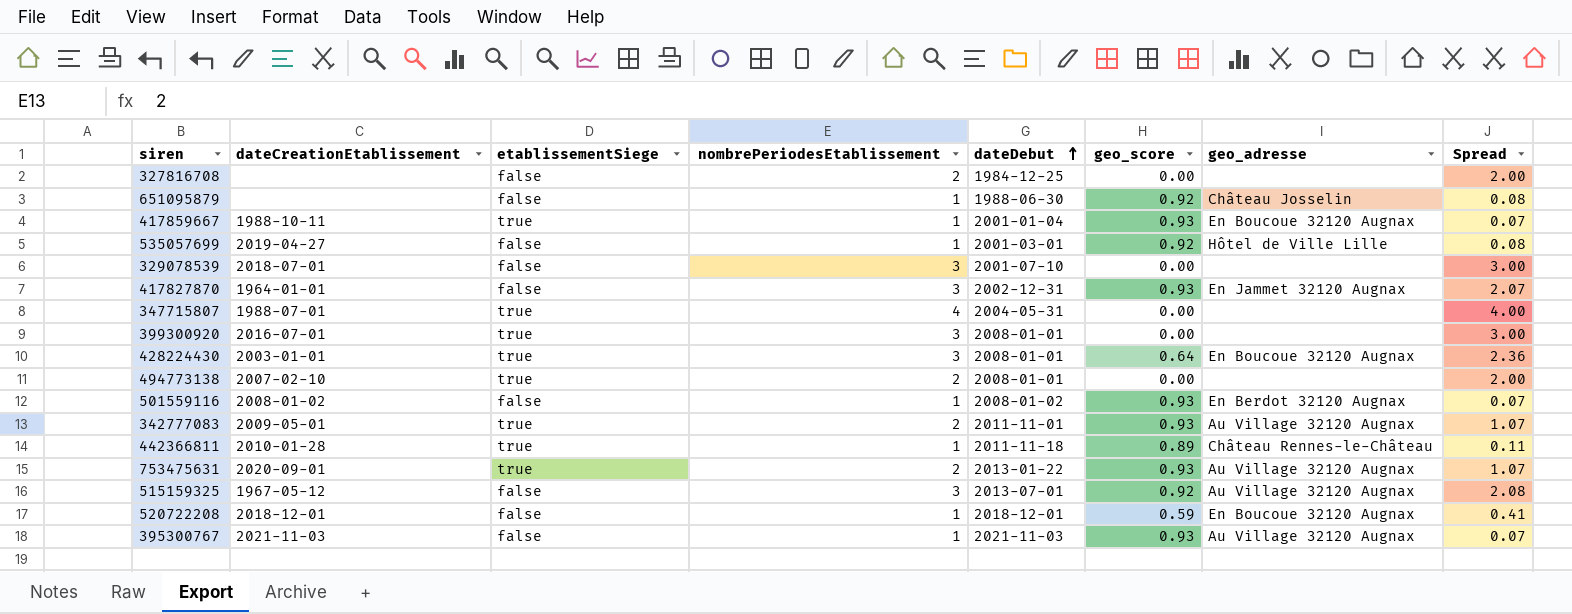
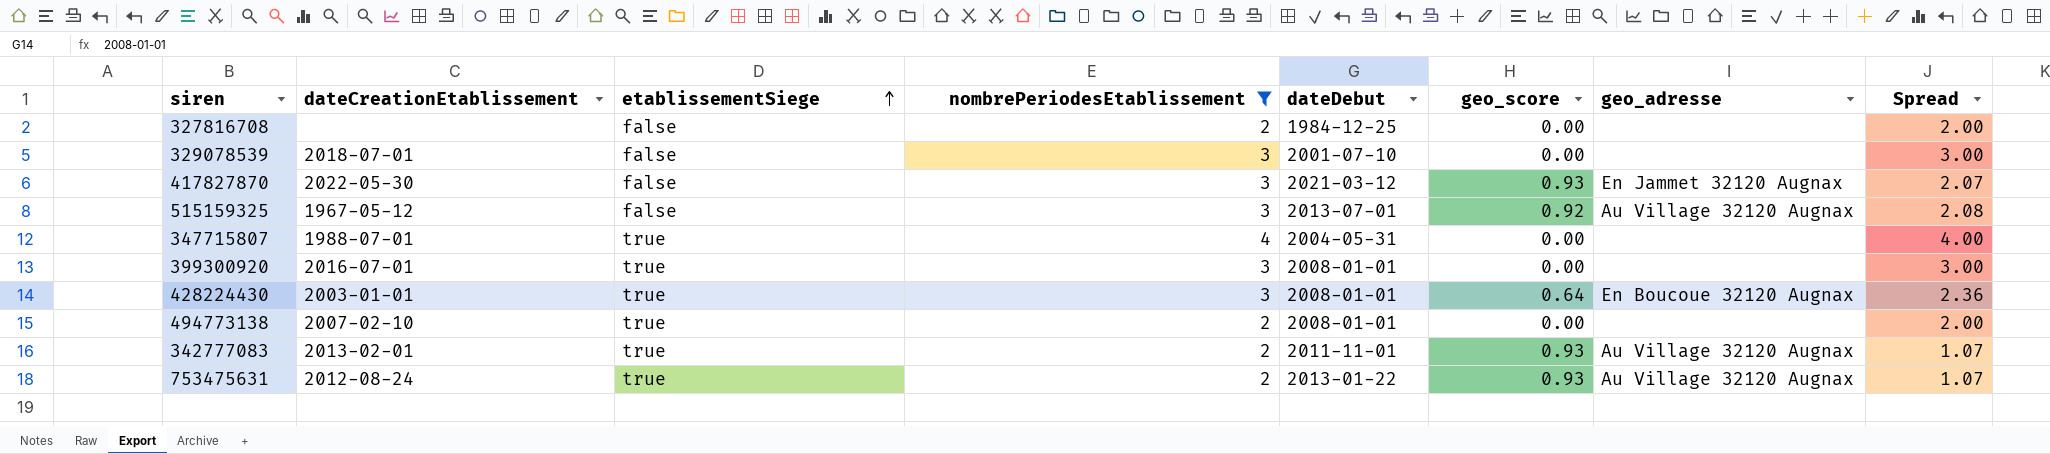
filter: none -> nombrePeriodesEtablissement != 1
row order: dateDebut ascending -> etablissementSiege ascending
417827870 | dateCreationEtablissement: 1964-01-01 -> 2022-05-30
417827870 | dateDebut: 2002-12-31 -> 2021-03-12
342777083 | dateCreationEtablissement: 2009-05-01 -> 2013-02-01
753475631 | dateCreationEtablissement: 2020-09-01 -> 2012-08-24

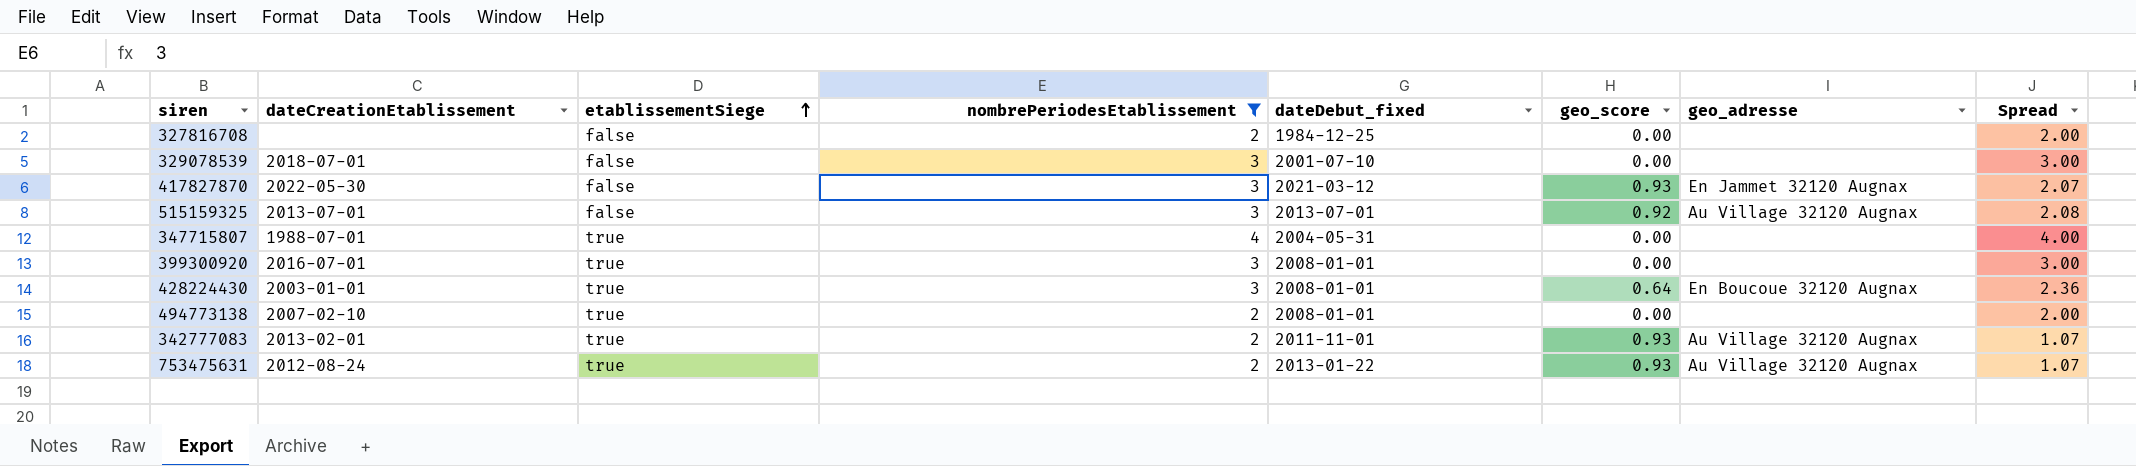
column name: dateDebut -> dateDebut_fixed
515159325 | dateCreationEtablissement: 1967-05-12 -> 2013-07-01

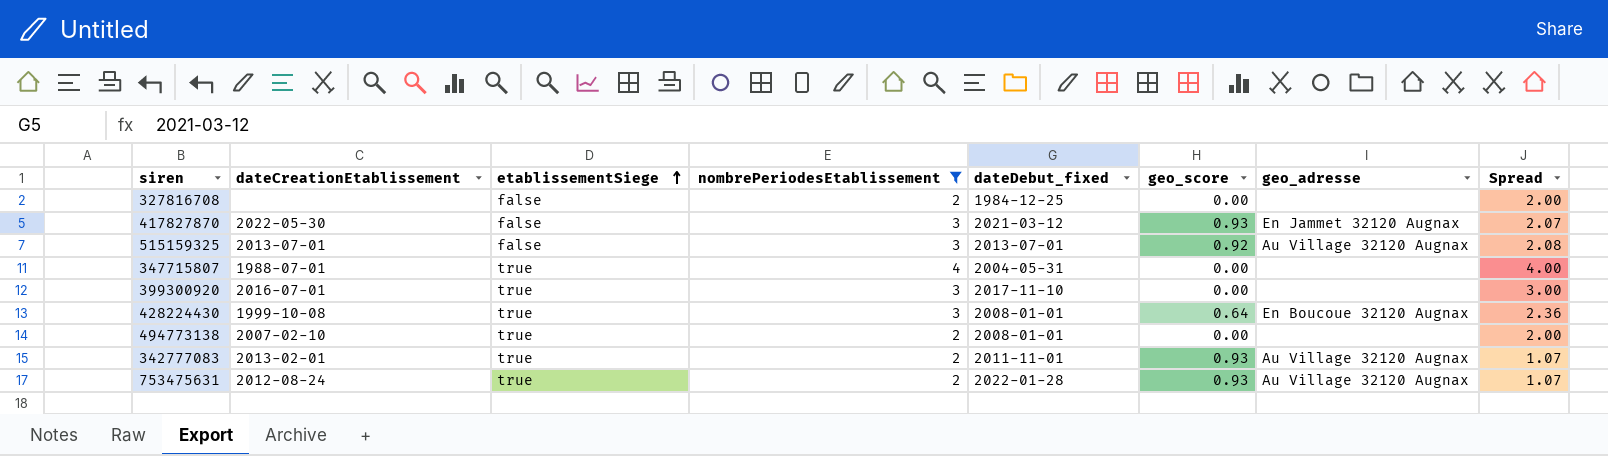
row 329078539: 2018-07-01 | false | 3 | 2001-07-10 | 0.00 | none | 3.00 -> none
399300920 | dateDebut_fixed: 2008-01-01 -> 2017-11-10
428224430 | dateCreationEtablissement: 2003-01-01 -> 1999-10-08
753475631 | dateDebut_fixed: 2013-01-22 -> 2022-01-28

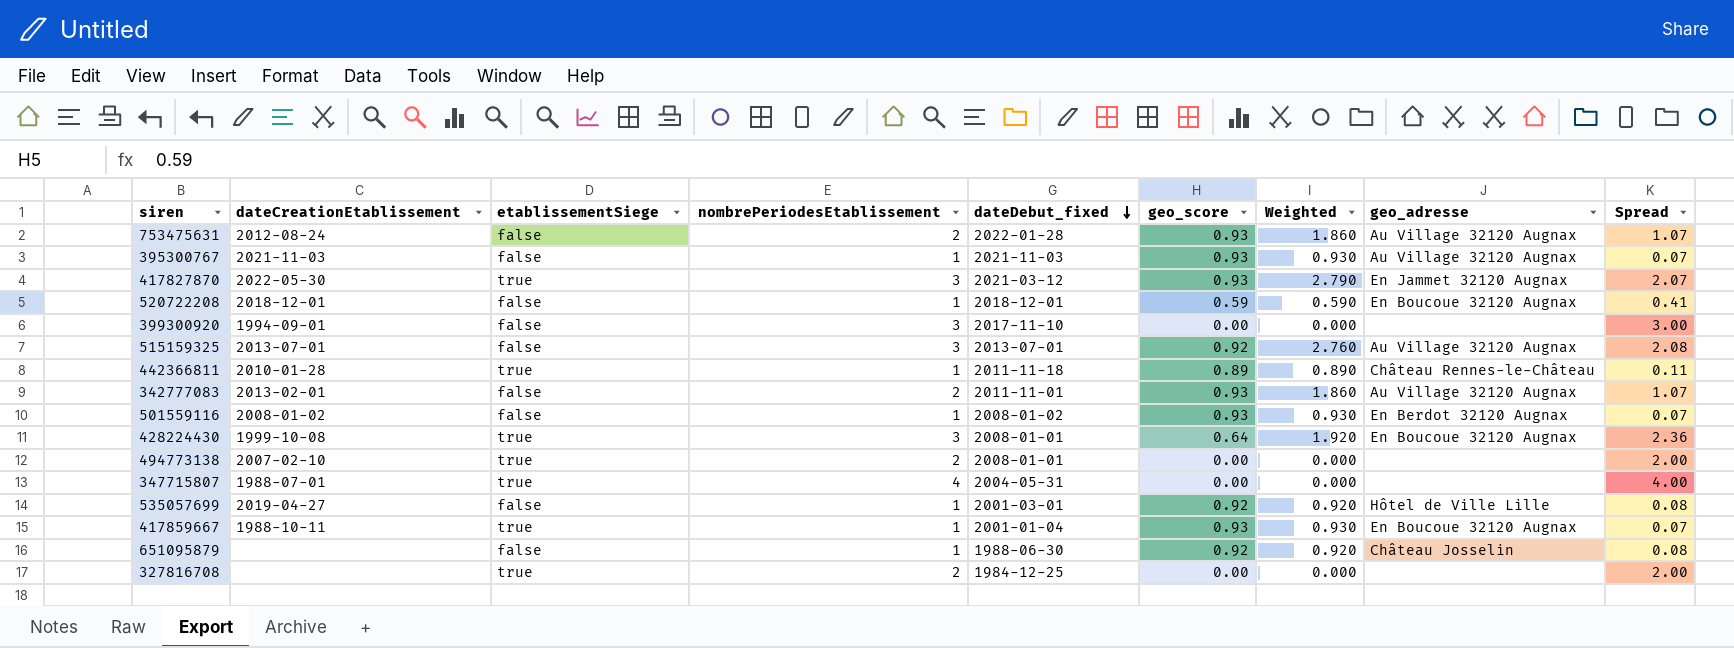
filter: nombrePeriodesEtablissement != 1 -> none
row order: etablissementSiege ascending -> dateDebut_fixed descending
column Weighted | formula: none -> [nombrePeriodesEtablissement] * [geo_score]
753475631 | etablissementSiege: true -> false
417827870 | etablissementSiege: false -> true
399300920 | dateCreationEtablissement: 2016-07-01 -> 1994-09-01
399300920 | etablissementSiege: true -> false
342777083 | etablissementSiege: true -> false
327816708 | etablissementSiege: false -> true

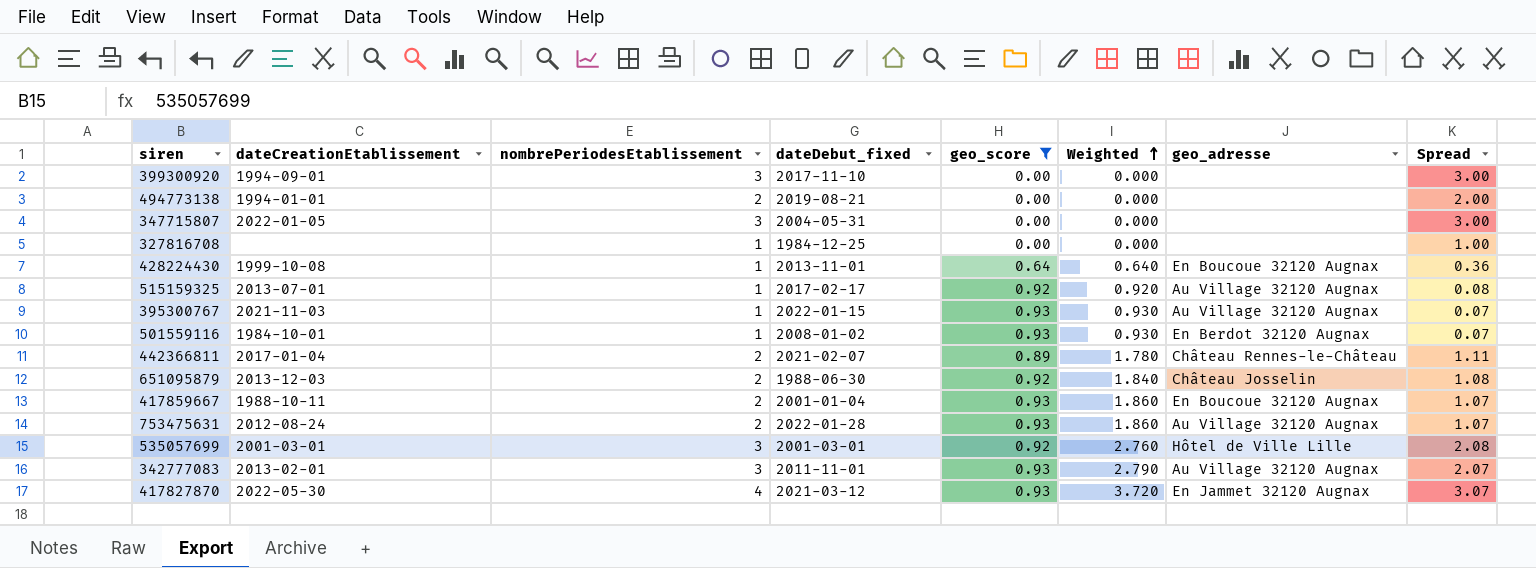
filter: none -> geo_score != 0.59
row order: dateDebut_fixed descending -> Weighted ascending
column etablissementSiege | position: 3 -> none
494773138 | dateCreationEtablissement: 2007-02-10 -> 1994-01-01
494773138 | dateDebut_fixed: 2008-01-01 -> 2019-08-21
347715807 | dateCreationEtablissement: 1988-07-01 -> 2022-01-05
347715807 | nombrePeriodesEtablissement: 4 -> 3
347715807 | Spread: 4.00 -> 3.00
327816708 | nombrePeriodesEtablissement: 2 -> 1
327816708 | Spread: 2.00 -> 1.00
428224430 | nombrePeriodesEtablissement: 3 -> 1
428224430 | dateDebut_fixed: 2008-01-01 -> 2013-11-01
428224430 | Weighted: 1.920 -> 0.640
428224430 | Spread: 2.36 -> 0.36
515159325 | nombrePeriodesEtablissement: 3 -> 1
515159325 | dateDebut_fixed: 2013-07-01 -> 2017-02-17
515159325 | Weighted: 2.760 -> 0.920
515159325 | Spread: 2.08 -> 0.08
395300767 | dateDebut_fixed: 2021-11-03 -> 2022-01-15
501559116 | dateCreationEtablissement: 2008-01-02 -> 1984-10-01
442366811 | dateCreationEtablissement: 2010-01-28 -> 2017-01-04
442366811 | nombrePeriodesEtablissement: 1 -> 2
442366811 | dateDebut_fixed: 2011-11-18 -> 2021-02-07
442366811 | Weighted: 0.890 -> 1.780
442366811 | Spread: 0.11 -> 1.11
651095879 | dateCreationEtablissement: none -> 2013-12-03
651095879 | nombrePeriodesEtablissement: 1 -> 2
651095879 | Weighted: 0.920 -> 1.840
651095879 | Spread: 0.08 -> 1.08
417859667 | nombrePeriodesEtablissement: 1 -> 2
417859667 | Weighted: 0.930 -> 1.860
417859667 | Spread: 0.07 -> 1.07
535057699 | dateCreationEtablissement: 2019-04-27 -> 2001-03-01
535057699 | nombrePeriodesEtablissement: 1 -> 3
535057699 | Weighted: 0.920 -> 2.760
535057699 | Spread: 0.08 -> 2.08
342777083 | nombrePeriodesEtablissement: 2 -> 3
342777083 | Weighted: 1.860 -> 2.790
342777083 | Spread: 1.07 -> 2.07
417827870 | nombrePeriodesEtablissement: 3 -> 4
417827870 | Weighted: 2.790 -> 3.720
417827870 | Spread: 2.07 -> 3.07

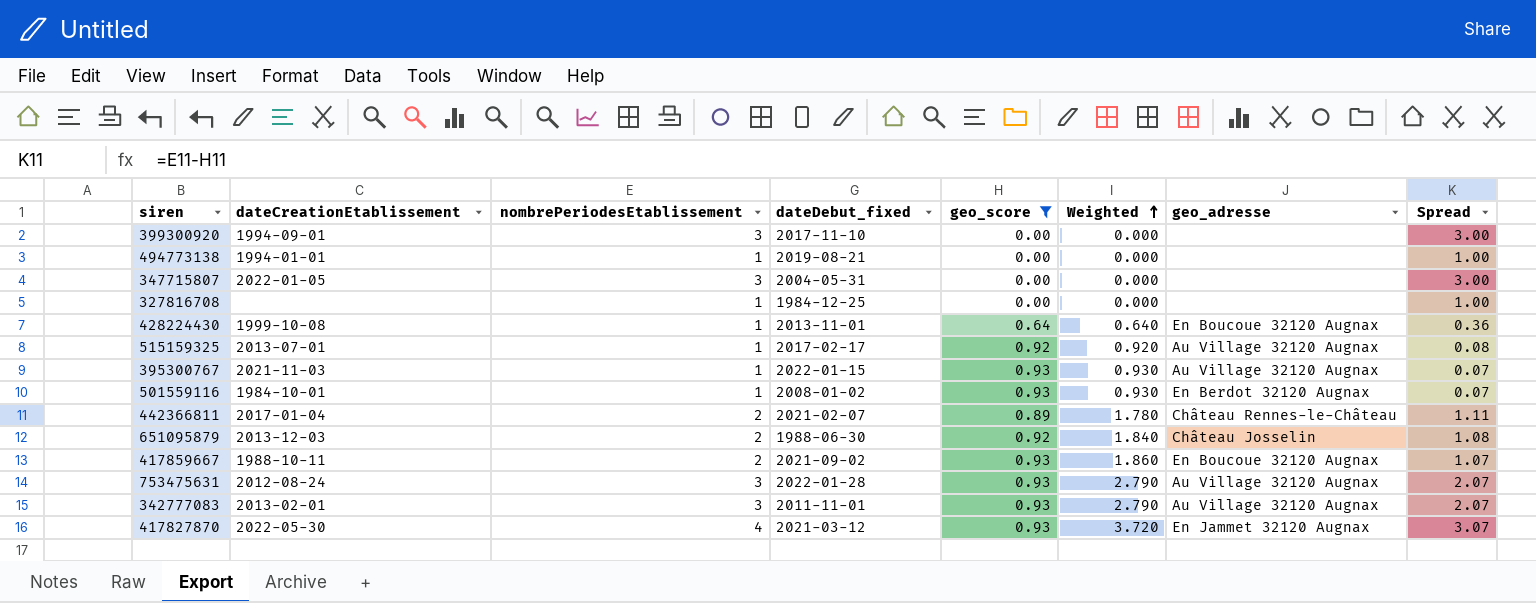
row 535057699: 2001-03-01 | 3 | 2001-03-01 | 0.92 | 2.760 | Hôtel de Ville Lille | 2.08 -> none
494773138 | nombrePeriodesEtablissement: 2 -> 1
494773138 | Spread: 2.00 -> 1.00
417859667 | dateDebut_fixed: 2001-01-04 -> 2021-09-02
753475631 | nombrePeriodesEtablissement: 2 -> 3
753475631 | Weighted: 1.860 -> 2.790
753475631 | Spread: 1.07 -> 2.07

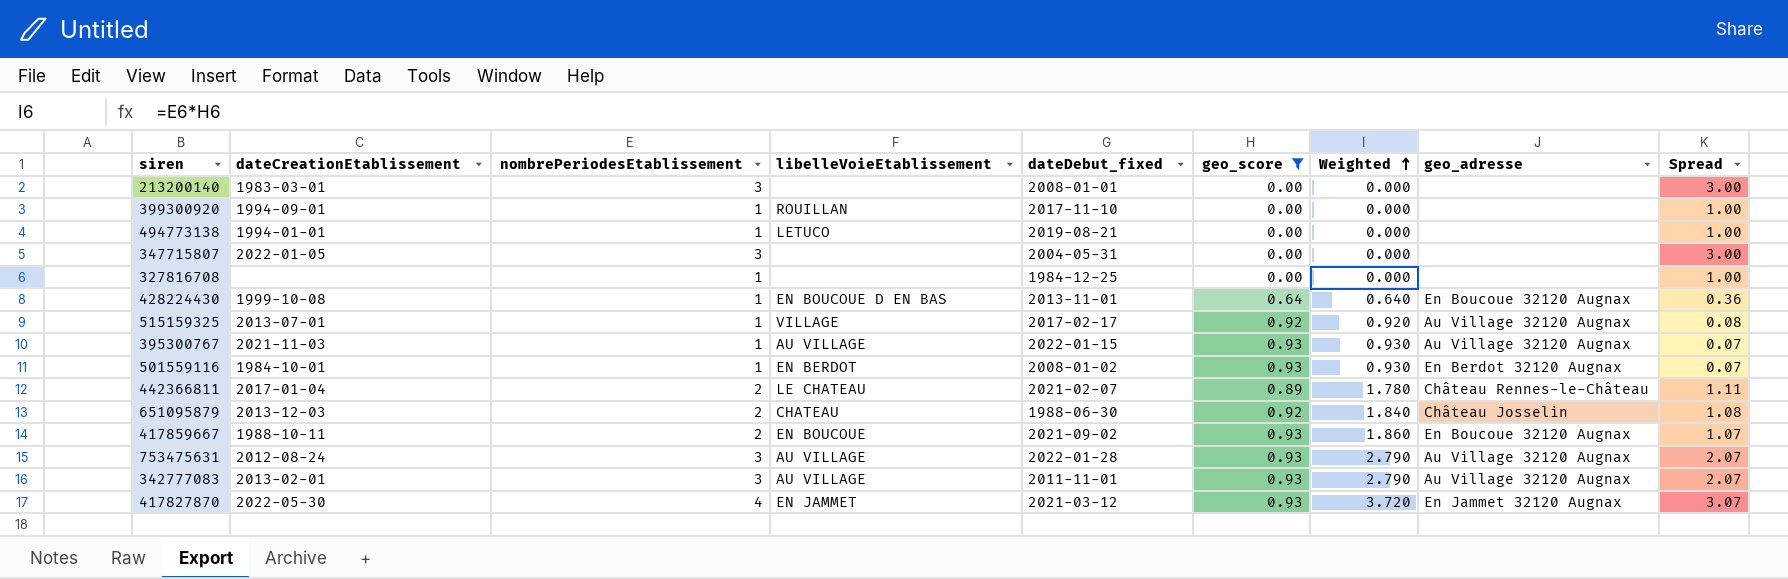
column libelleVoieEtablissement | position: none -> 4
row 213200140: none -> 1983-03-01 | 3 | none | 2008-01-01 | 0.00 | 0.000 | none | 3.00
399300920 | nombrePeriodesEtablissement: 3 -> 1
399300920 | Spread: 3.00 -> 1.00

